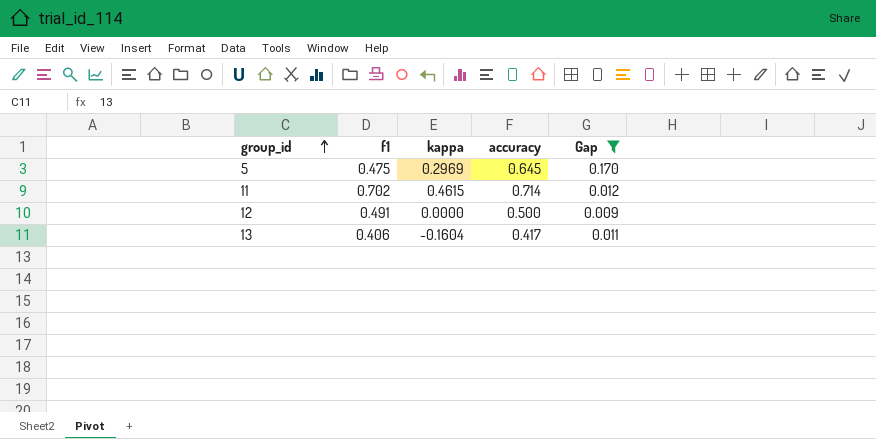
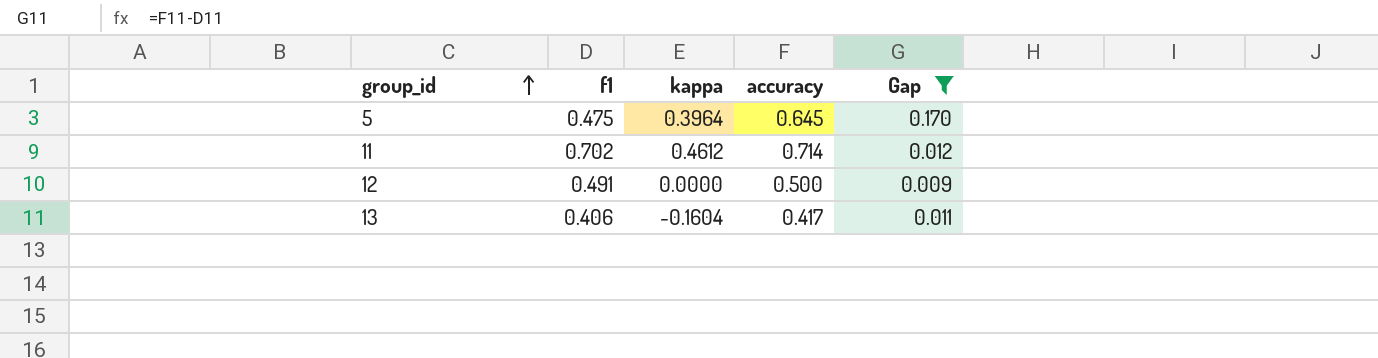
5 | kappa: 0.2969 -> 0.3964
11 | kappa: 0.4615 -> 0.4612

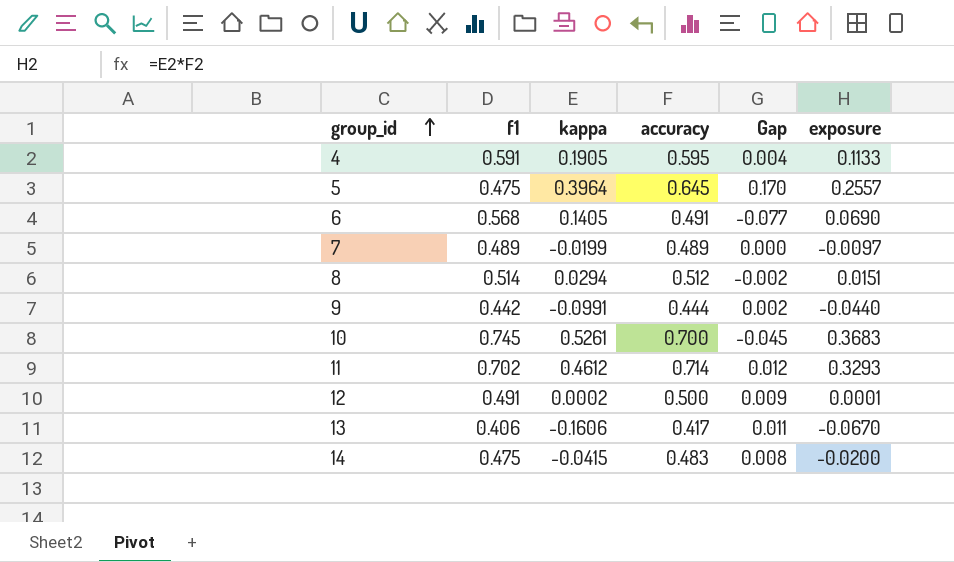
filter: Gap >= 0.009 -> none
column exposure | formula: none -> [kappa] * [accuracy]
12 | kappa: 0.0000 -> 0.0002
13 | kappa: -0.1604 -> -0.1606

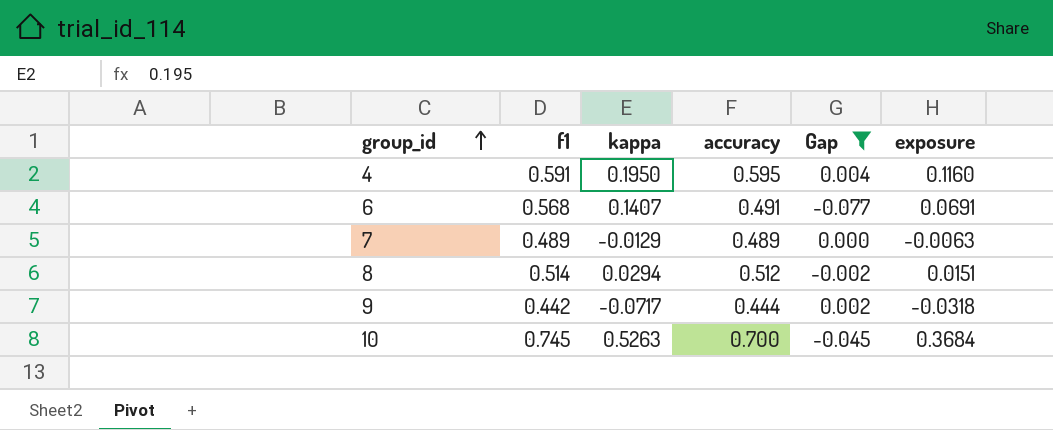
filter: none -> Gap <= 0.004
4 | kappa: 0.1905 -> 0.1950
4 | exposure: 0.1133 -> 0.1160
6 | kappa: 0.1405 -> 0.1407
6 | exposure: 0.0690 -> 0.0691
7 | kappa: -0.0199 -> -0.0129
7 | exposure: -0.0097 -> -0.0063
9 | kappa: -0.0991 -> -0.0717
9 | exposure: -0.0440 -> -0.0318
10 | kappa: 0.5261 -> 0.5263
10 | exposure: 0.3683 -> 0.3684

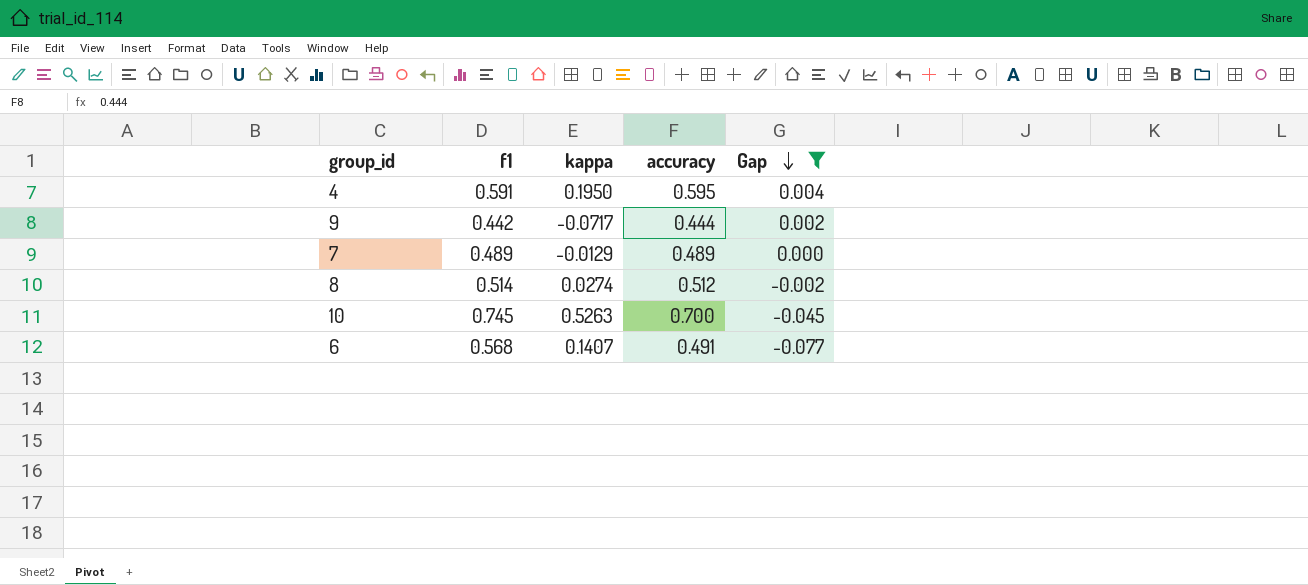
row order: group_id ascending -> Gap descending
column exposure | formula: [kappa] * [accuracy] -> none
8 | kappa: 0.0294 -> 0.0274

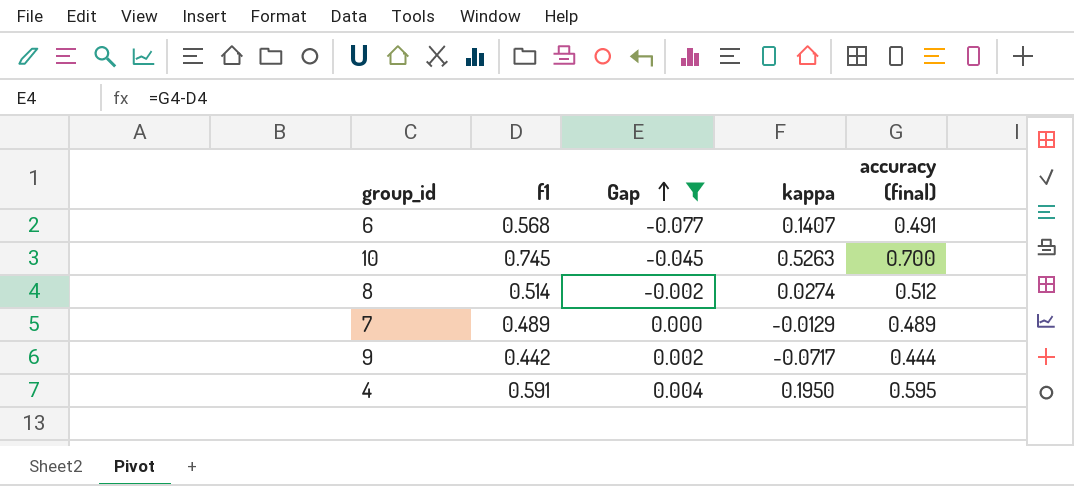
row order: Gap descending -> Gap ascending
column Gap | position: 5 -> 3
column name: accuracy -> accuracy (final)

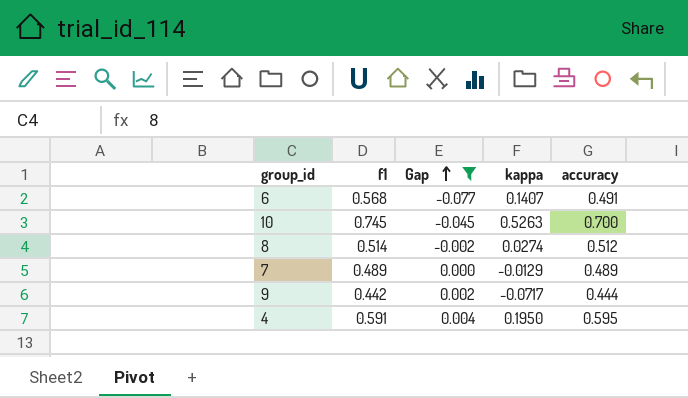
column name: accuracy (final) -> accuracy

